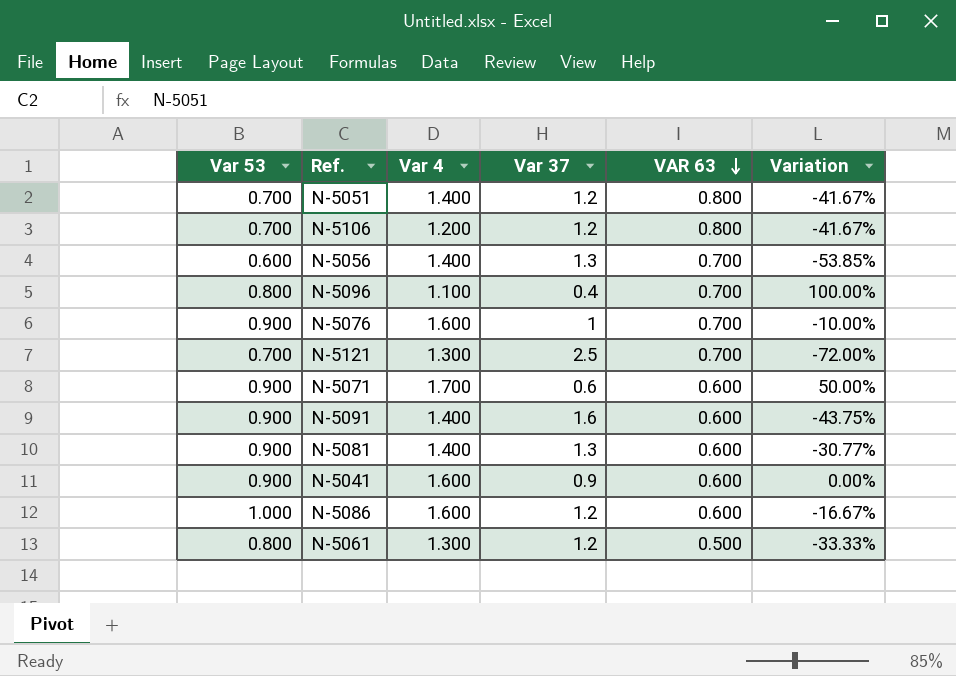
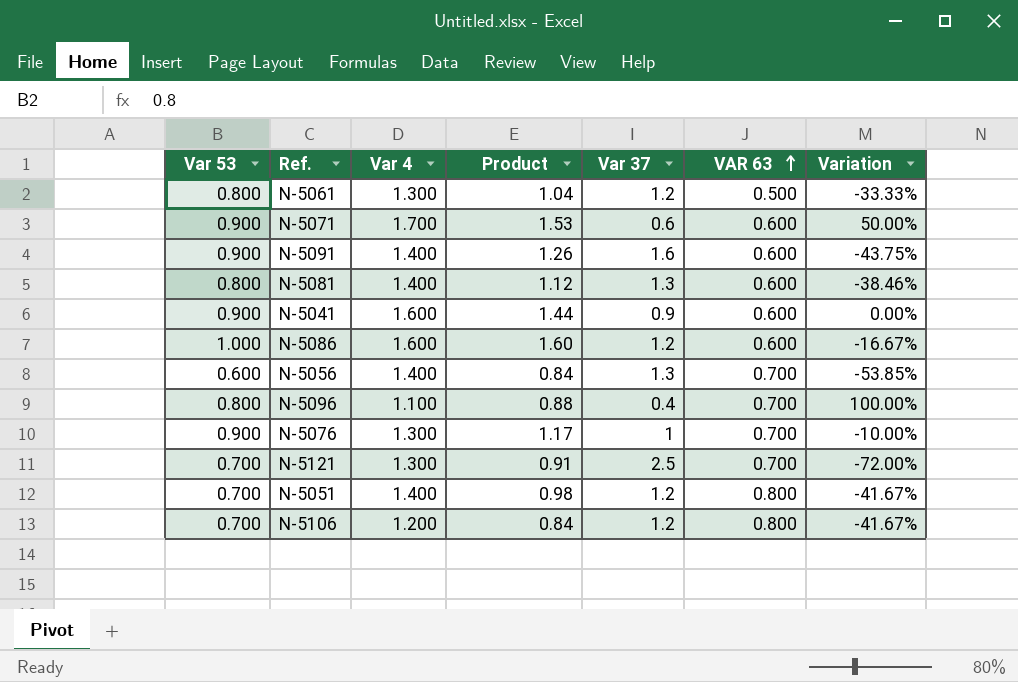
row order: VAR 63 descending -> VAR 63 ascending
column Product | formula: none -> [Var 53] * [Var 4]
N-5081 | Var 53: 0.900 -> 0.800
N-5081 | Variation: -30.77% -> -38.46%
N-5076 | Var 4: 1.600 -> 1.300

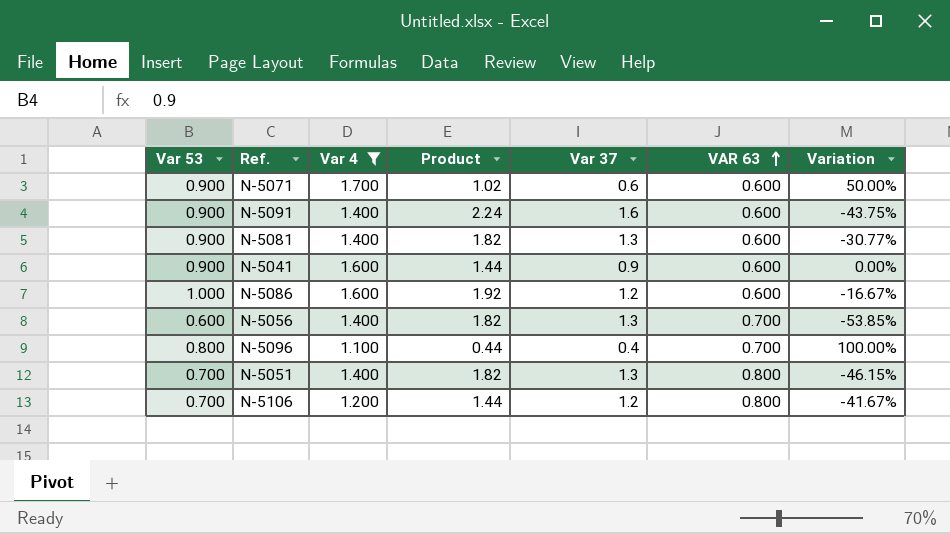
filter: none -> Var 4 != 1.300
column Product | formula: [Var 53] * [Var 4] -> [Var 4] * [Var 37]
N-5081 | Var 53: 0.800 -> 0.900
N-5081 | Variation: -38.46% -> -30.77%
N-5051 | Var 37: 1.2 -> 1.3
N-5051 | Variation: -41.67% -> -46.15%

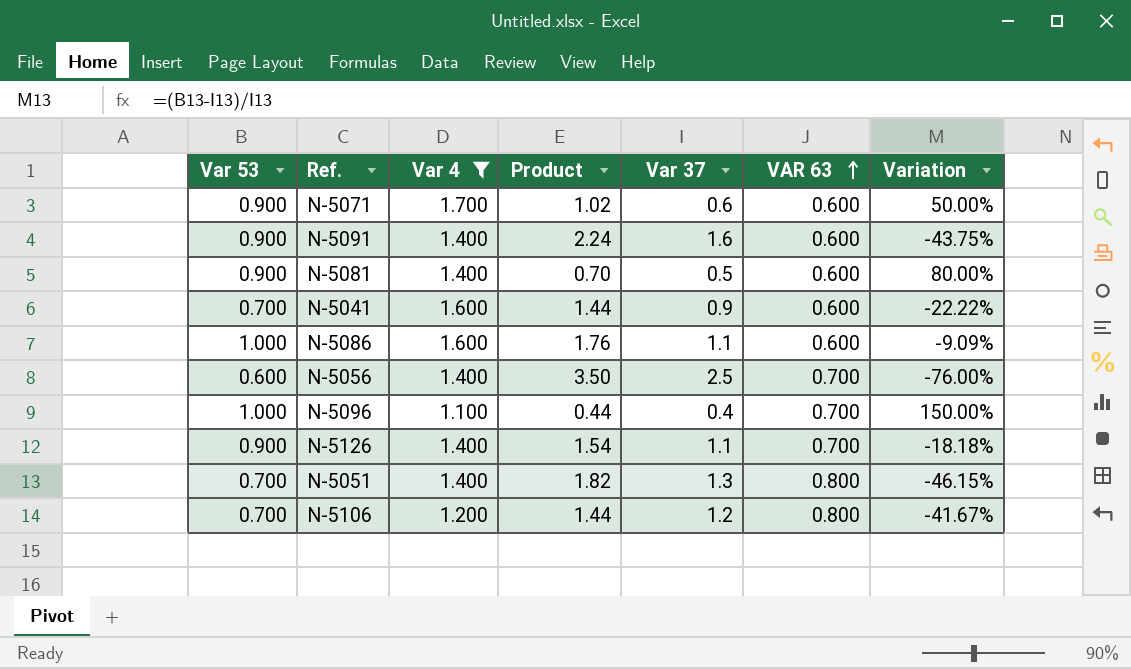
N-5081 | Product: 1.82 -> 0.70
N-5081 | Var 37: 1.3 -> 0.5
N-5081 | Variation: -30.77% -> 80.00%
N-5041 | Var 53: 0.900 -> 0.700
N-5041 | Variation: 0.00% -> -22.22%
N-5086 | Product: 1.92 -> 1.76
N-5086 | Var 37: 1.2 -> 1.1
N-5086 | Variation: -16.67% -> -9.09%
N-5056 | Product: 1.82 -> 3.50
N-5056 | Var 37: 1.3 -> 2.5
N-5056 | Variation: -53.85% -> -76.00%
N-5096 | Var 53: 0.800 -> 1.000
N-5096 | Variation: 100.00% -> 150.00%
row N-5126: none -> 0.900 | 1.400 | 1.54 | 1.1 | 0.700 | -18.18%

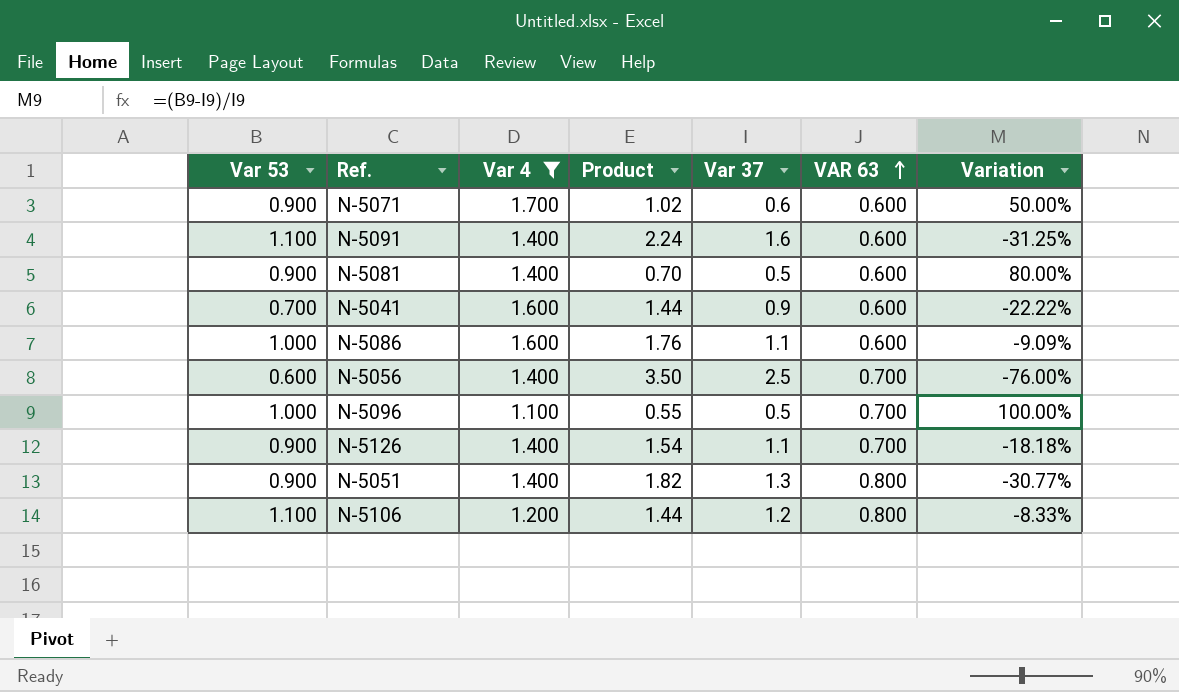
N-5091 | Var 53: 0.900 -> 1.100
N-5091 | Variation: -43.75% -> -31.25%
N-5096 | Product: 0.44 -> 0.55
N-5096 | Var 37: 0.4 -> 0.5
N-5096 | Variation: 150.00% -> 100.00%
N-5051 | Var 53: 0.700 -> 0.900
N-5051 | Variation: -46.15% -> -30.77%
N-5106 | Var 53: 0.700 -> 1.100
N-5106 | Variation: -41.67% -> -8.33%

